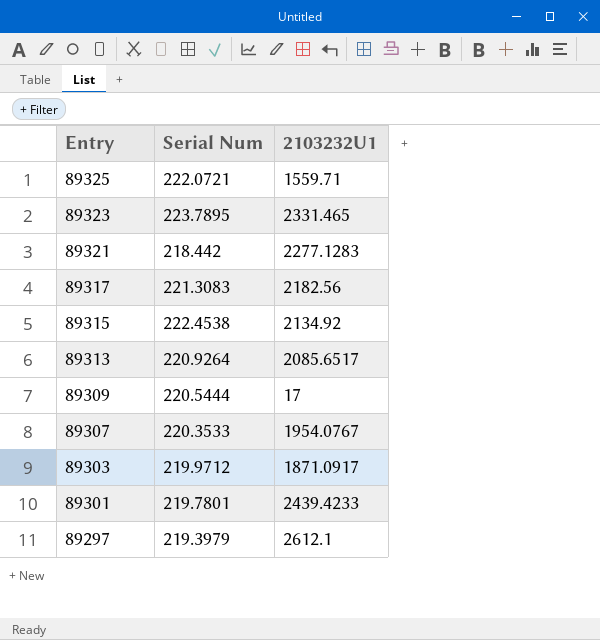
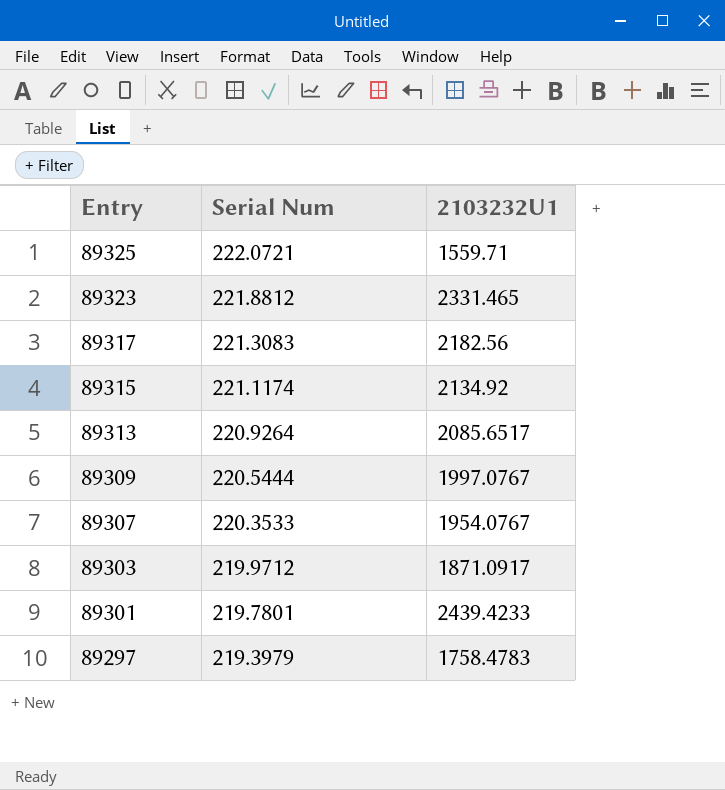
row 89321: 218.442 | 2277.1283 -> none
89323 | Serial Num: 223.7895 -> 221.8812
89315 | Serial Num: 222.4538 -> 221.1174
89309 | 2103232U1: 17 -> 1997.0767
89297 | 2103232U1: 2612.1 -> 1758.4783

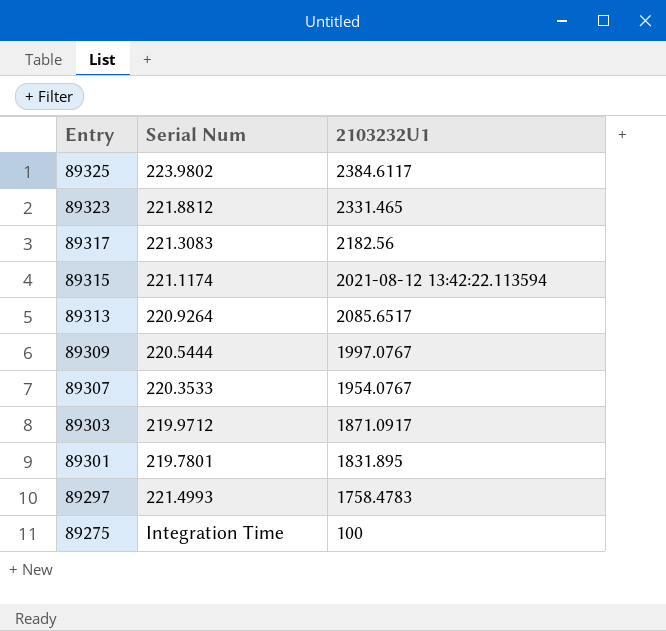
89325 | Serial Num: 222.0721 -> 223.9802
89325 | 2103232U1: 1559.71 -> 2384.6117
89315 | 2103232U1: 2134.92 -> 2021-08-12 13:42:22.113594
89301 | 2103232U1: 2439.4233 -> 1831.895
89297 | Serial Num: 219.3979 -> 221.4993
row 89275: none -> Integration Time | 100

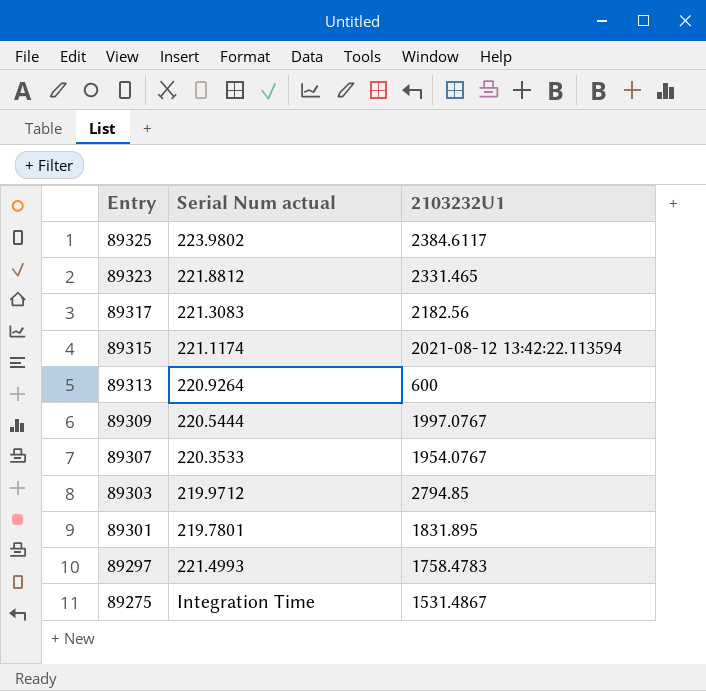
column name: Serial Num -> Serial Num actual
89313 | 2103232U1: 2085.6517 -> 600
89303 | 2103232U1: 1871.0917 -> 2794.85
89275 | 2103232U1: 100 -> 1531.4867

